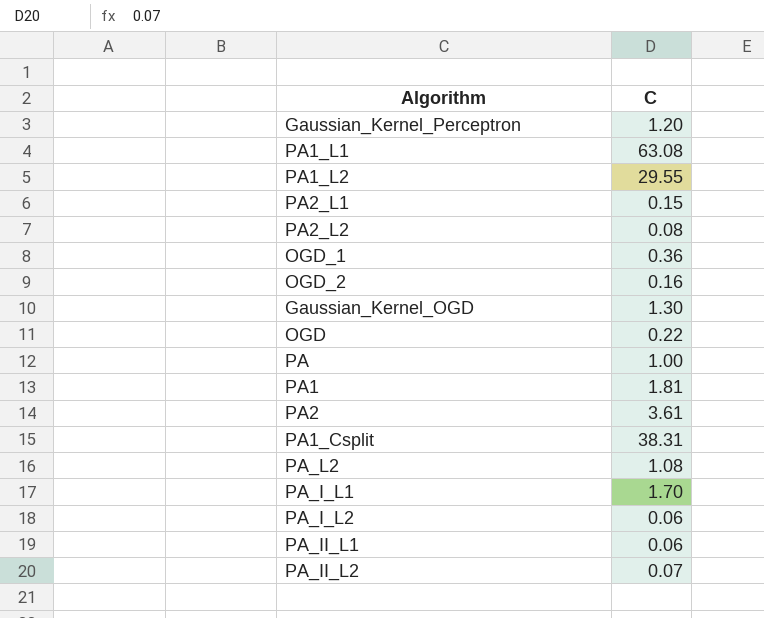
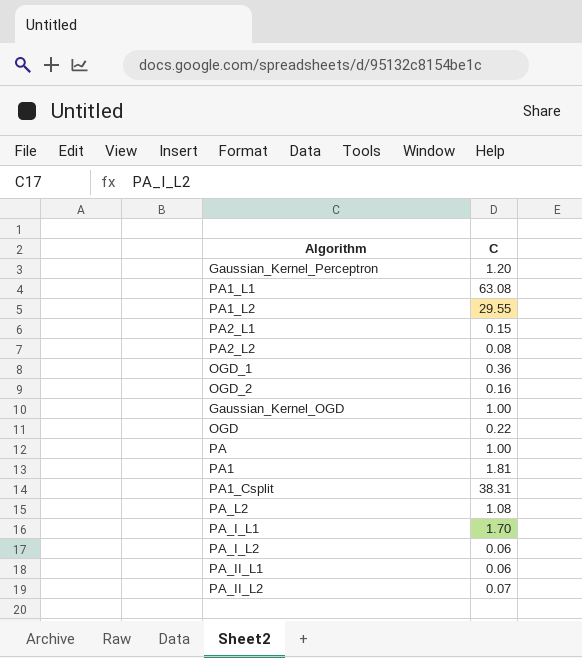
row PA2: 3.61 -> none
Gaussian_Kernel_OGD | C: 1.30 -> 1.00

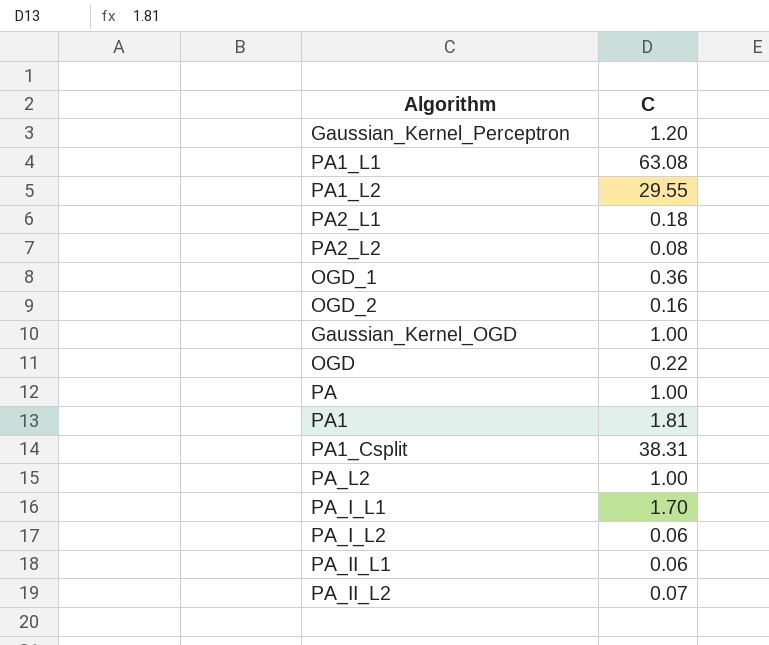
PA2_L1 | C: 0.15 -> 0.18
PA_L2 | C: 1.08 -> 1.00

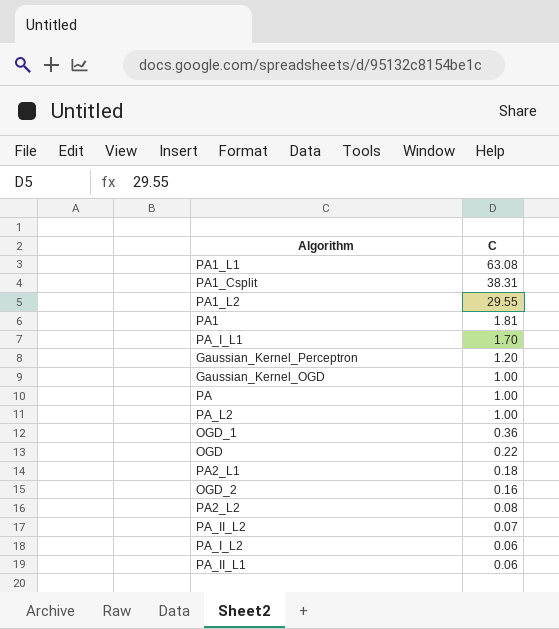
row order: none -> C descending

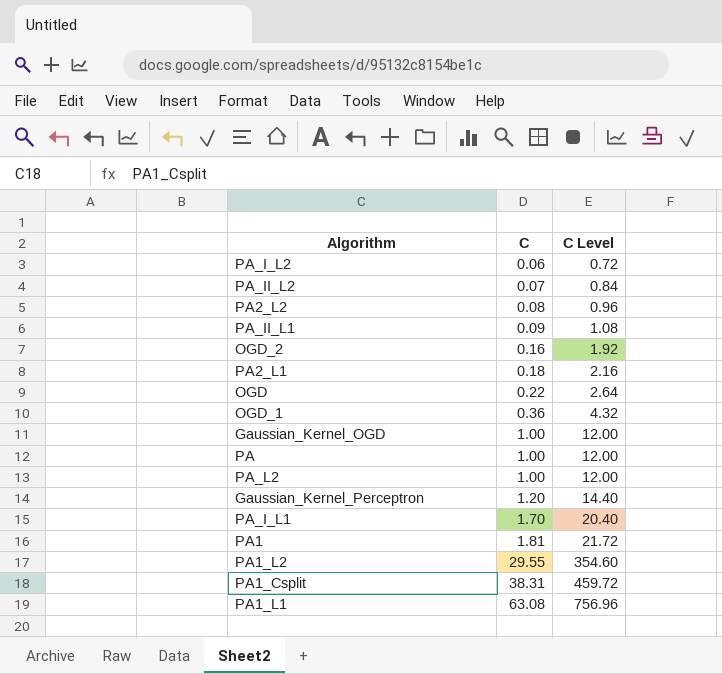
row order: C descending -> C ascending
column C Level | formula: none -> [C] * 12
PA_II_L1 | C: 0.06 -> 0.09

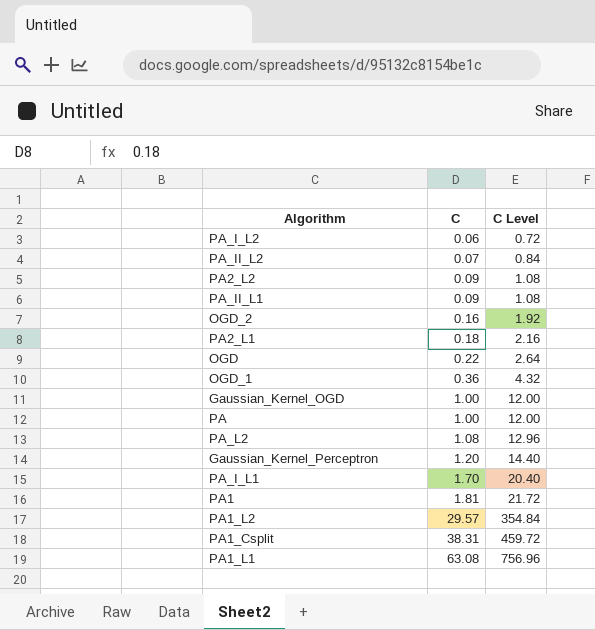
PA2_L2 | C: 0.08 -> 0.09
PA2_L2 | C Level: 0.96 -> 1.08
PA_L2 | C: 1.00 -> 1.08
PA_L2 | C Level: 12.00 -> 12.96
PA1_L2 | C: 29.55 -> 29.57
PA1_L2 | C Level: 354.60 -> 354.84

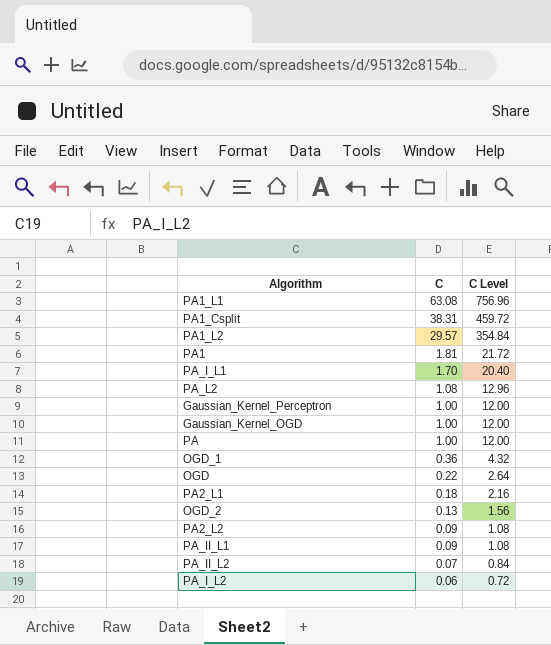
row order: C ascending -> C descending
Gaussian_Kernel_Perceptron | C: 1.20 -> 1.00
Gaussian_Kernel_Perceptron | C Level: 14.40 -> 12.00
OGD_2 | C: 0.16 -> 0.13
OGD_2 | C Level: 1.92 -> 1.56

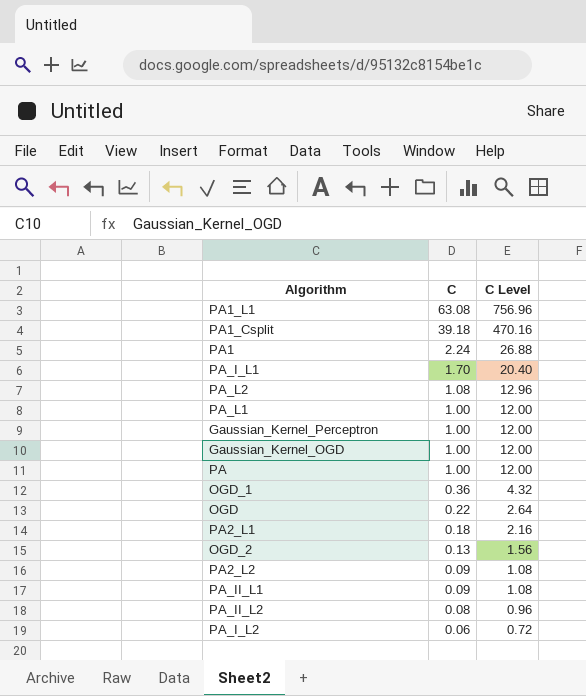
row PA1_L2: 29.57 | 354.84 -> none
PA1_Csplit | C: 38.31 -> 39.18
PA1_Csplit | C Level: 459.72 -> 470.16
PA1 | C: 1.81 -> 2.24
PA1 | C Level: 21.72 -> 26.88
row PA_L1: none -> 1.00 | 12.00
PA_II_L2 | C: 0.07 -> 0.08
PA_II_L2 | C Level: 0.84 -> 0.96

